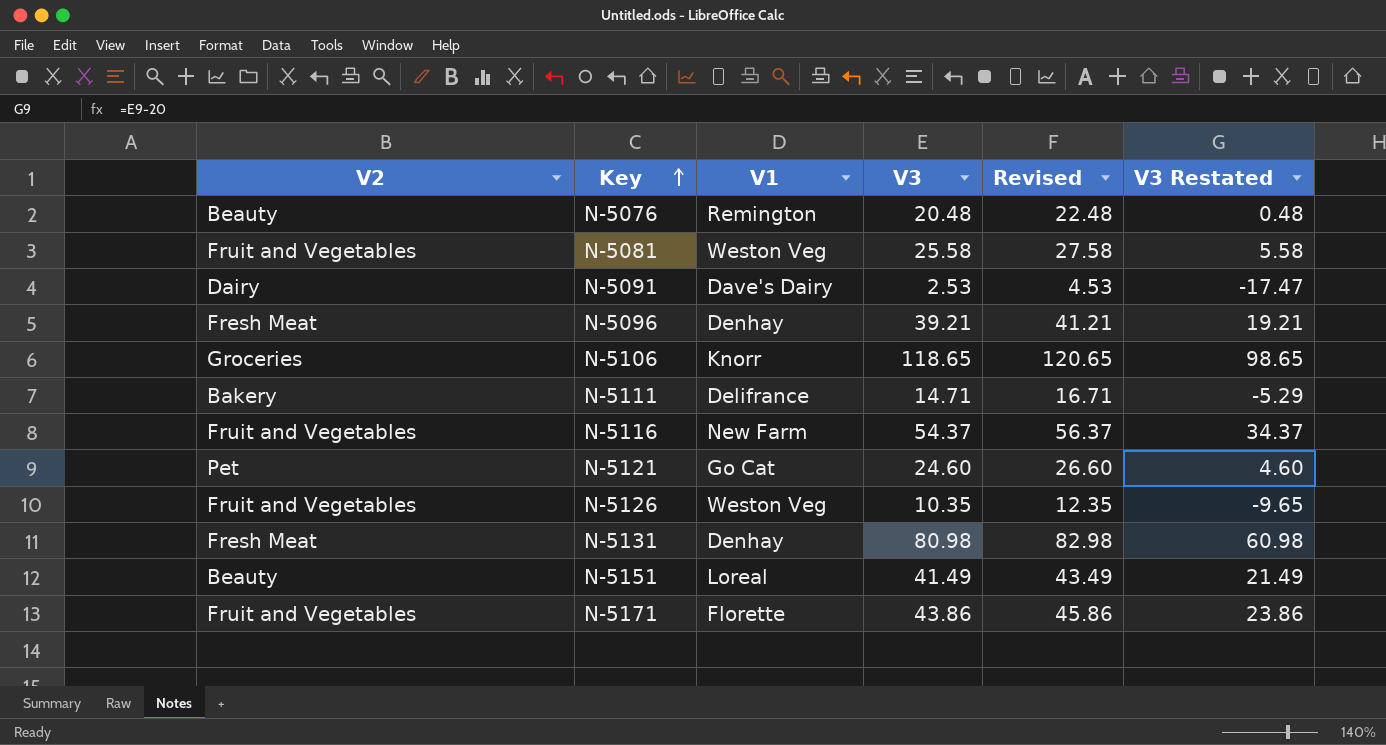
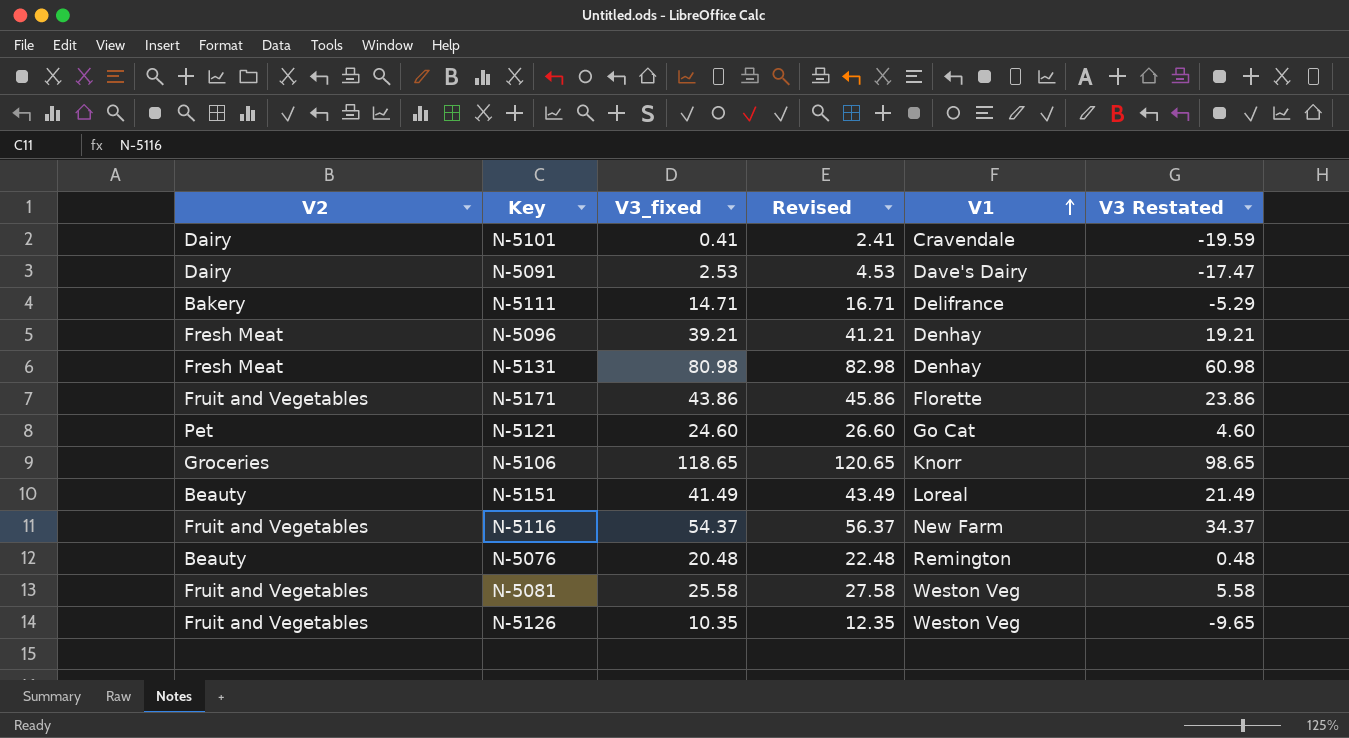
row order: Key ascending -> V1 ascending
column name: V3 -> V3_fixed
column V1 | position: 3 -> 5
row N-5101: none -> Dairy | 0.41 | 2.41 | Cravendale | -19.59

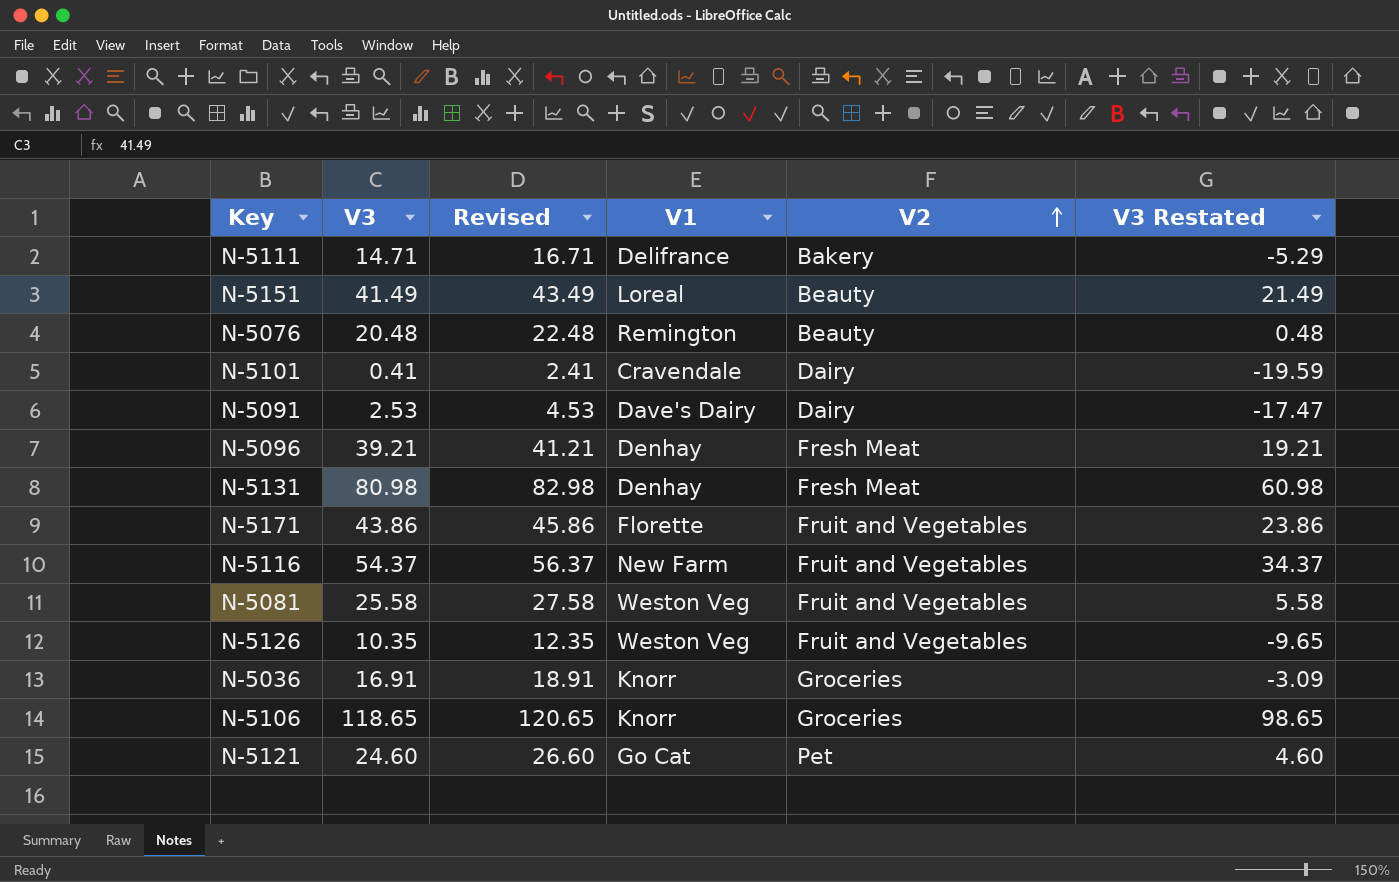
row order: V1 ascending -> V2 ascending
column name: V3_fixed -> V3
column V2 | position: 1 -> 5
row N-5036: none -> 16.91 | 18.91 | Knorr | Groceries | -3.09

